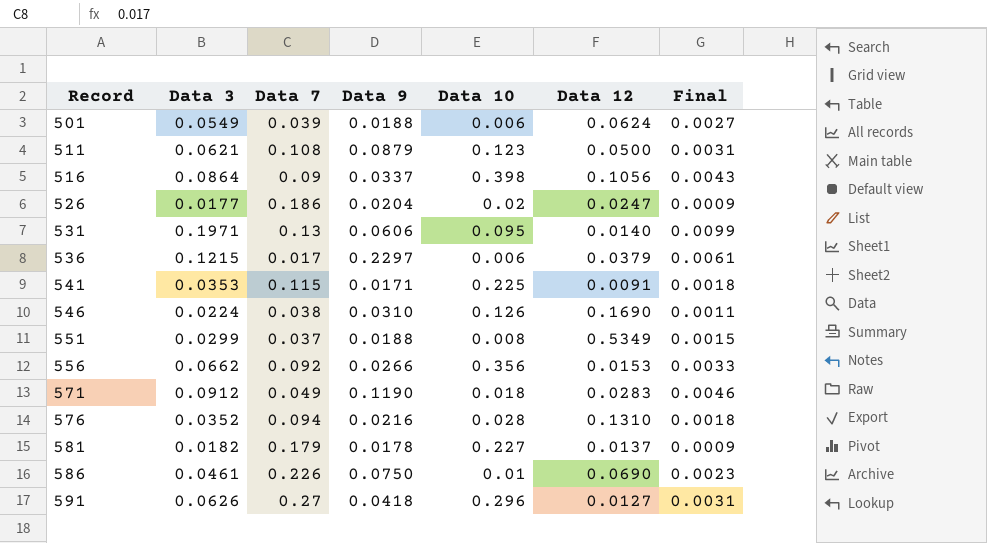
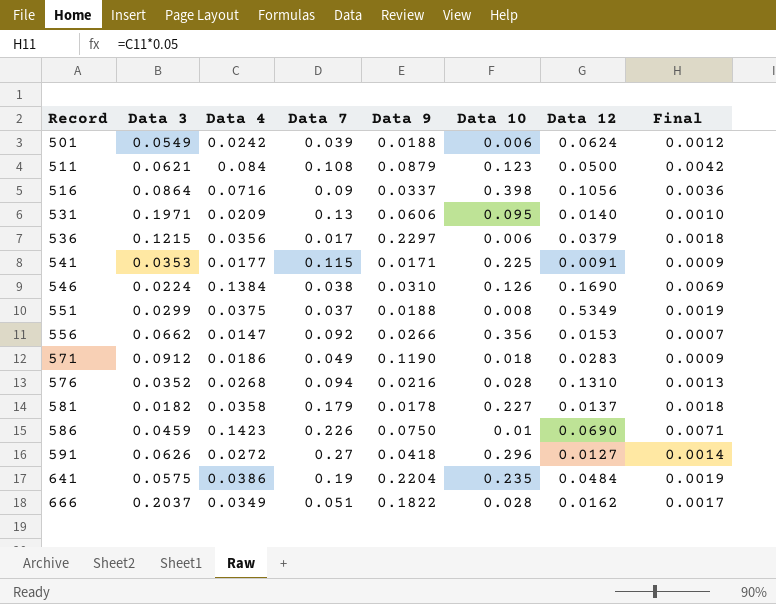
column Data 4 | position: none -> 3
column Final | formula: [Data 3] * 0.05 -> [Data 4] * 0.05
row 526: 0.0177 | 0.186 | 0.0204 | 0.02 | 0.0247 | 0.0009 -> none
586 | Data 3: 0.0461 -> 0.0459
row 641: none -> 0.0575 | 0.0386 | 0.19 | 0.2204 | 0.235 | 0.0484 | 0.0019
row 666: none -> 0.2037 | 0.0349 | 0.051 | 0.1822 | 0.028 | 0.0162 | 0.0017

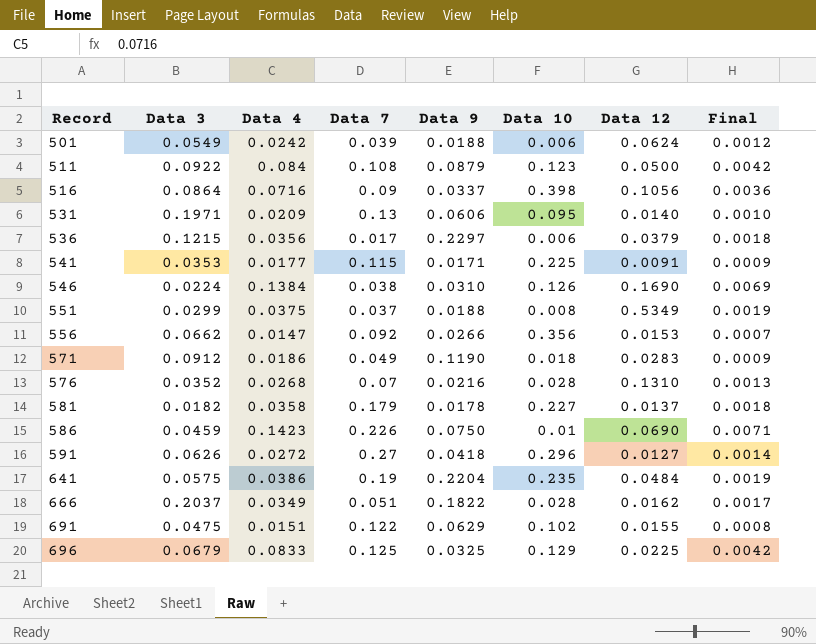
511 | Data 3: 0.0621 -> 0.0922
576 | Data 7: 0.094 -> 0.07
row 691: none -> 0.0475 | 0.0151 | 0.122 | 0.0629 | 0.102 | 0.0155 | 0.0008
row 696: none -> 0.0679 | 0.0833 | 0.125 | 0.0325 | 0.129 | 0.0225 | 0.0042

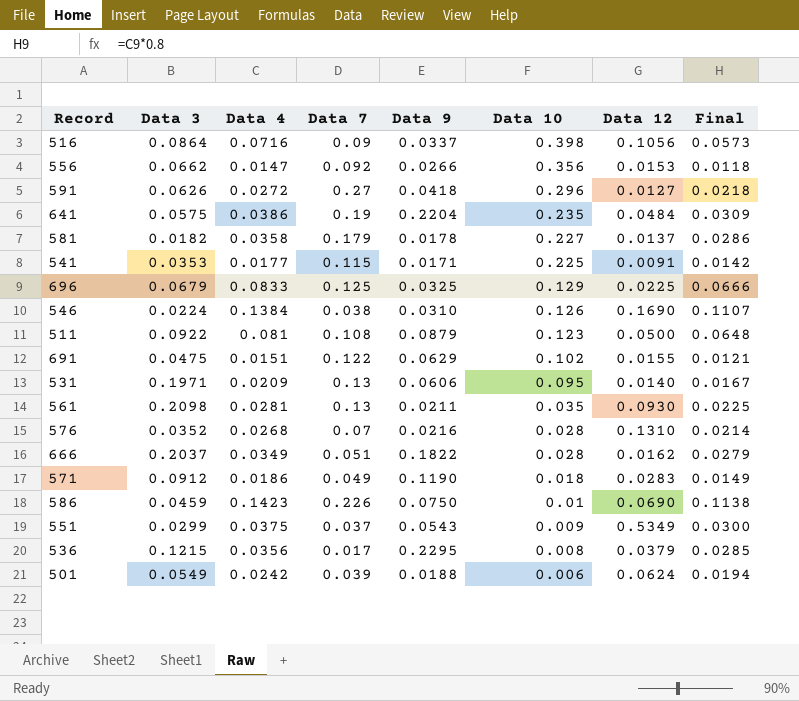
row order: Record ascending -> Data 10 descending
column Final | formula: [Data 4] * 0.05 -> [Data 4] * 0.8
511 | Data 4: 0.084 -> 0.081
row 561: none -> 0.2098 | 0.0281 | 0.13 | 0.0211 | 0.035 | 0.0930 | 0.0225
551 | Data 9: 0.0188 -> 0.0543
551 | Data 10: 0.008 -> 0.009
536 | Data 9: 0.2297 -> 0.2295
536 | Data 10: 0.006 -> 0.008

